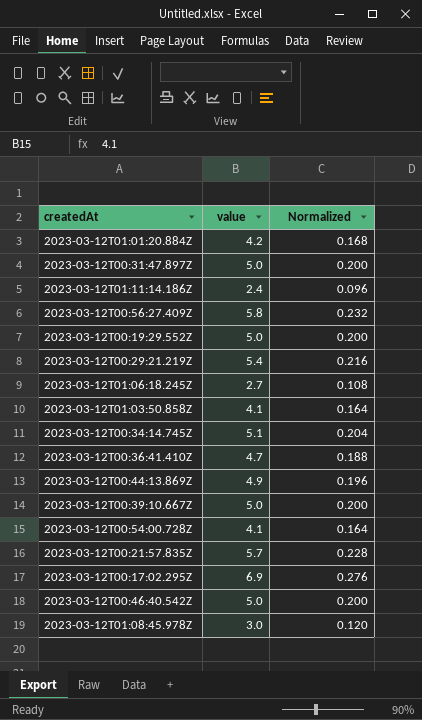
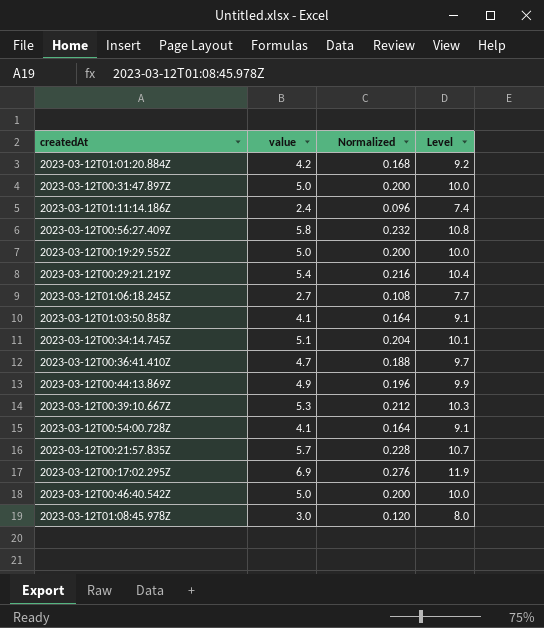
column Level | formula: none -> [value] + 5
2023-03-12T00:39:10.667Z | value: 5.0 -> 5.3
2023-03-12T00:39:10.667Z | Normalized: 0.200 -> 0.212

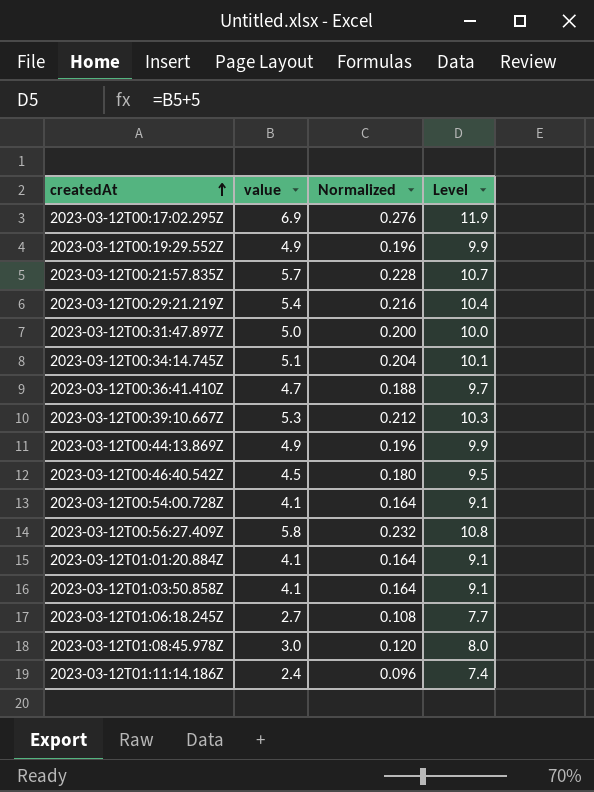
row order: none -> createdAt ascending
2023-03-12T00:19:29.552Z | value: 5.0 -> 4.9
2023-03-12T00:19:29.552Z | Normalized: 0.200 -> 0.196
2023-03-12T00:19:29.552Z | Level: 10.0 -> 9.9
2023-03-12T00:46:40.542Z | value: 5.0 -> 4.5
2023-03-12T00:46:40.542Z | Normalized: 0.200 -> 0.180
2023-03-12T00:46:40.542Z | Level: 10.0 -> 9.5
2023-03-12T01:01:20.884Z | value: 4.2 -> 4.1
2023-03-12T01:01:20.884Z | Normalized: 0.168 -> 0.164
2023-03-12T01:01:20.884Z | Level: 9.2 -> 9.1

